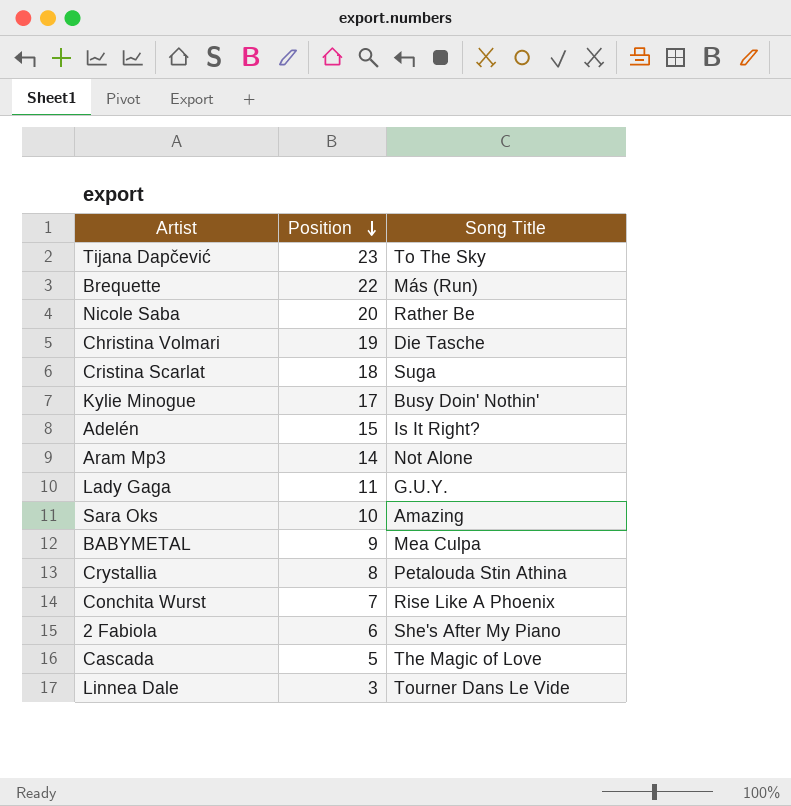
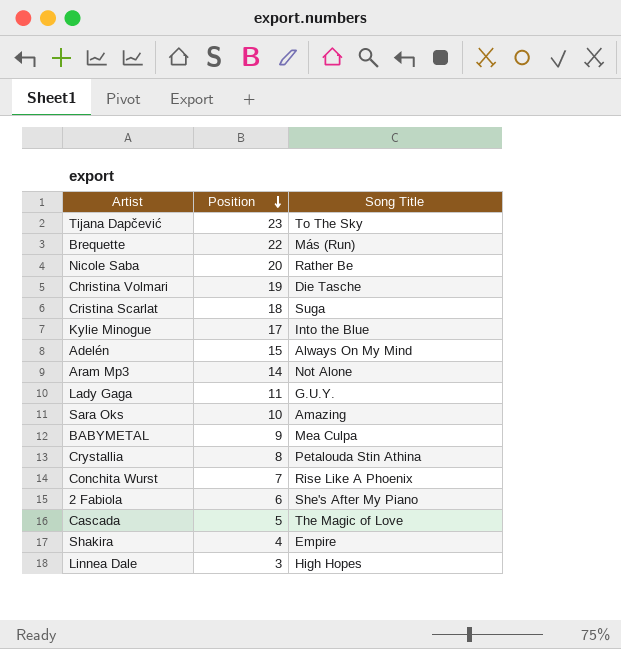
Kylie Minogue | Song Title: Busy Doin' Nothin' -> Into the Blue
Adelén | Song Title: Is It Right? -> Always On My Mind
row Shakira: none -> 4 | Empire
Linnea Dale | Song Title: Tourner Dans Le Vide -> High Hopes

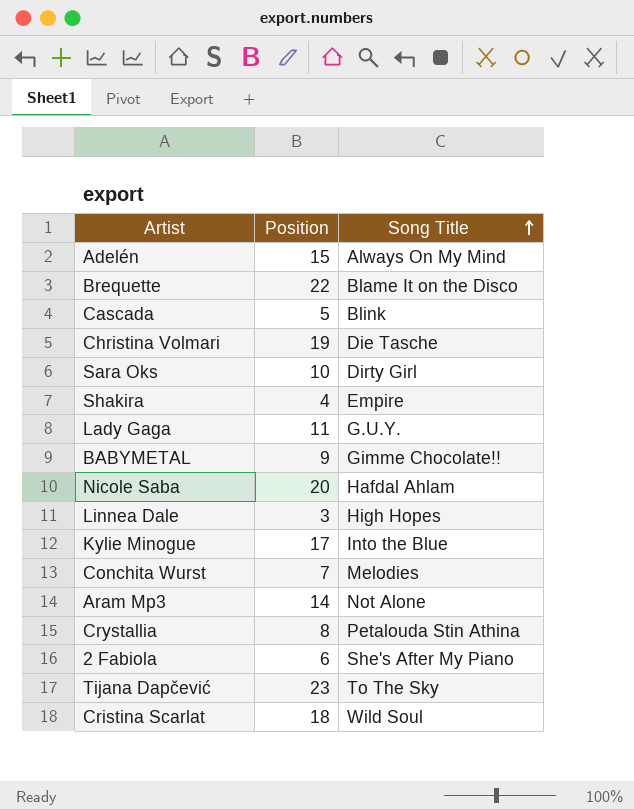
row order: Position descending -> Song Title ascending
Brequette | Song Title: Más (Run) -> Blame It on the Disco
Cascada | Song Title: The Magic of Love -> Blink
Sara Oks | Song Title: Amazing -> Dirty Girl
BABYMETAL | Song Title: Mea Culpa -> Gimme Chocolate!!
Nicole Saba | Song Title: Rather Be -> Hafdal Ahlam
Conchita Wurst | Song Title: Rise Like A Phoenix -> Melodies
Cristina Scarlat | Song Title: Suga -> Wild Soul

